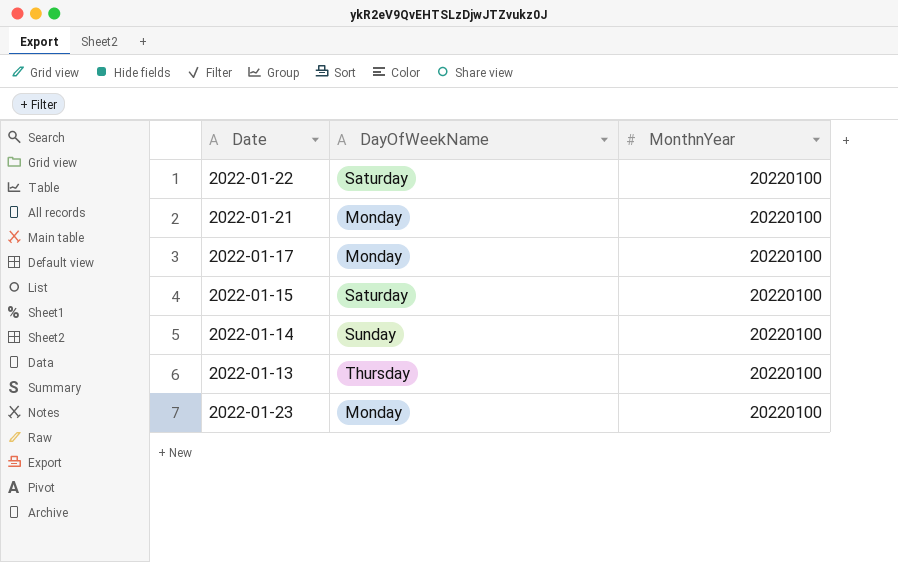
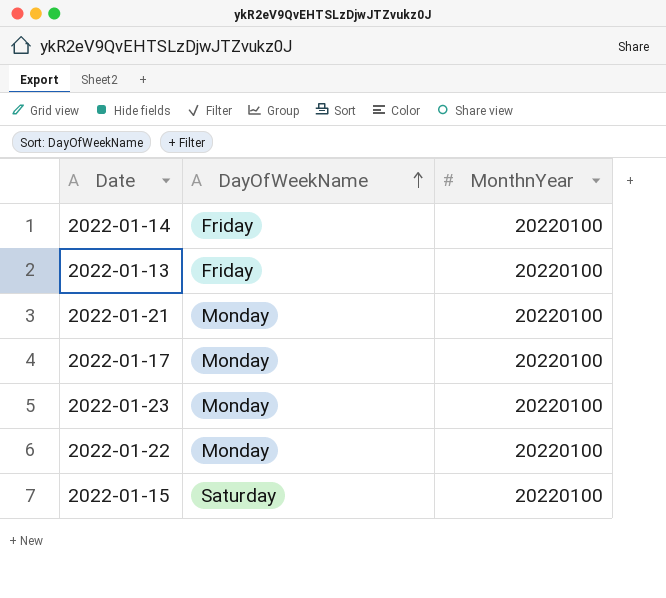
row order: none -> DayOfWeekName ascending
2022-01-14 | DayOfWeekName: Sunday -> Friday
2022-01-13 | DayOfWeekName: Thursday -> Friday
2022-01-22 | DayOfWeekName: Saturday -> Monday

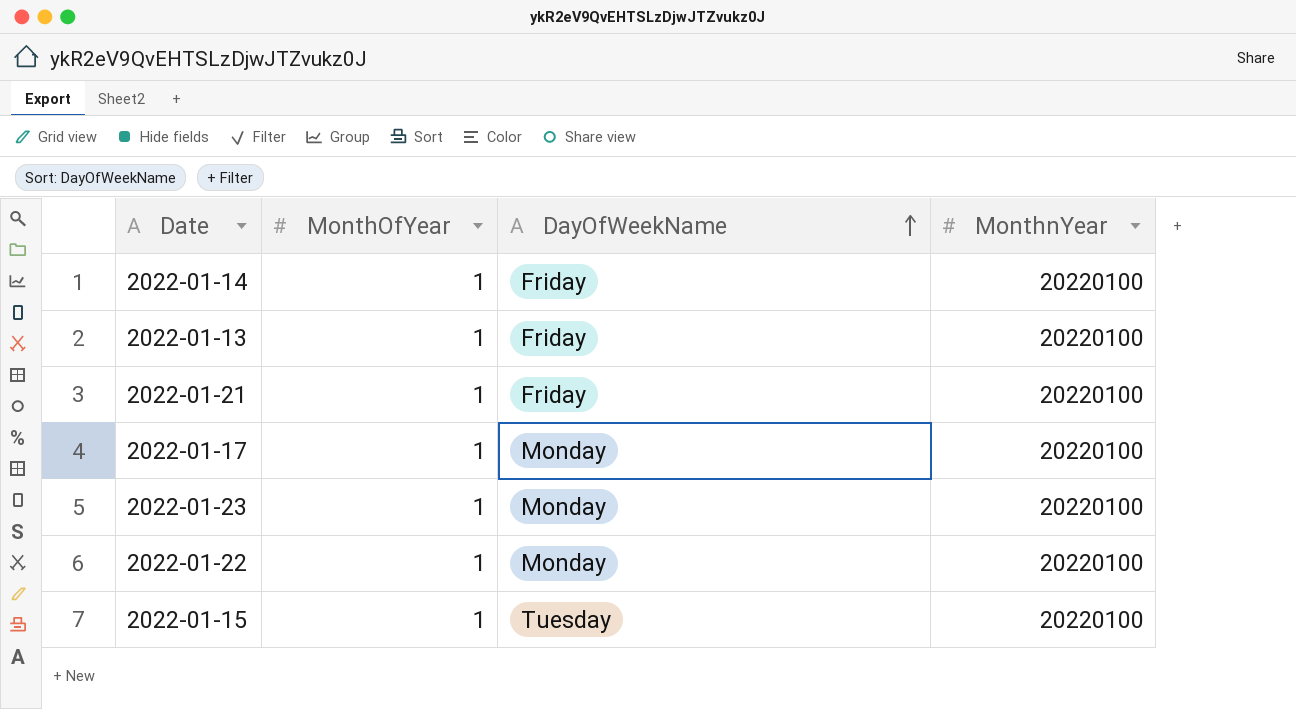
column MonthOfYear | position: none -> 2
2022-01-21 | DayOfWeekName: Monday -> Friday
2022-01-15 | DayOfWeekName: Saturday -> Tuesday

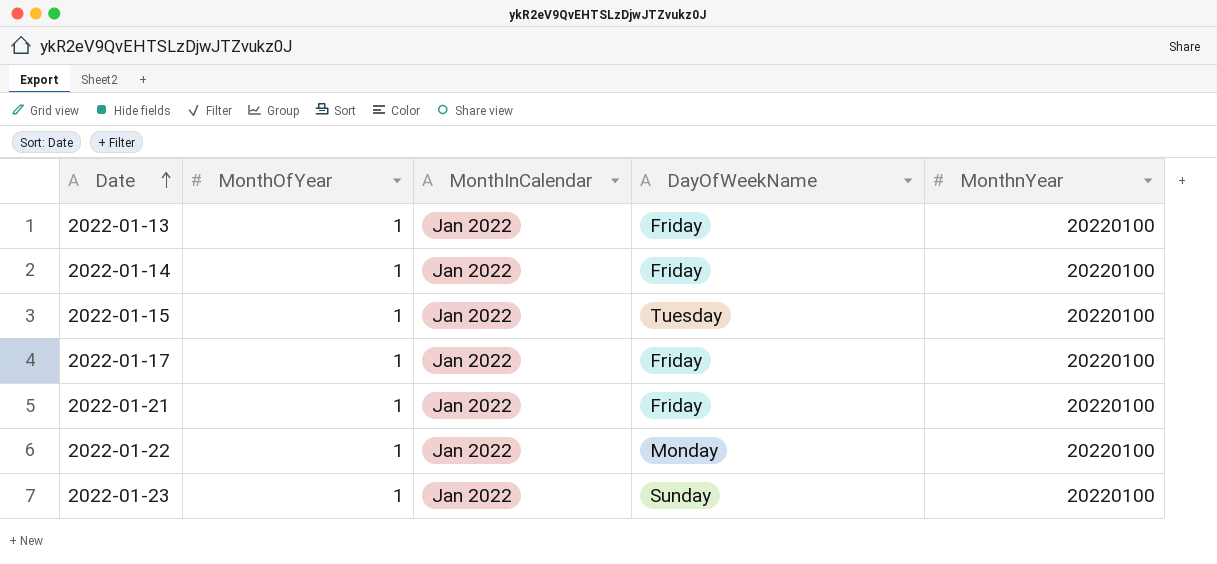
row order: DayOfWeekName ascending -> Date ascending
column MonthInCalendar | position: none -> 3
2022-01-17 | DayOfWeekName: Monday -> Friday
2022-01-23 | DayOfWeekName: Monday -> Sunday

